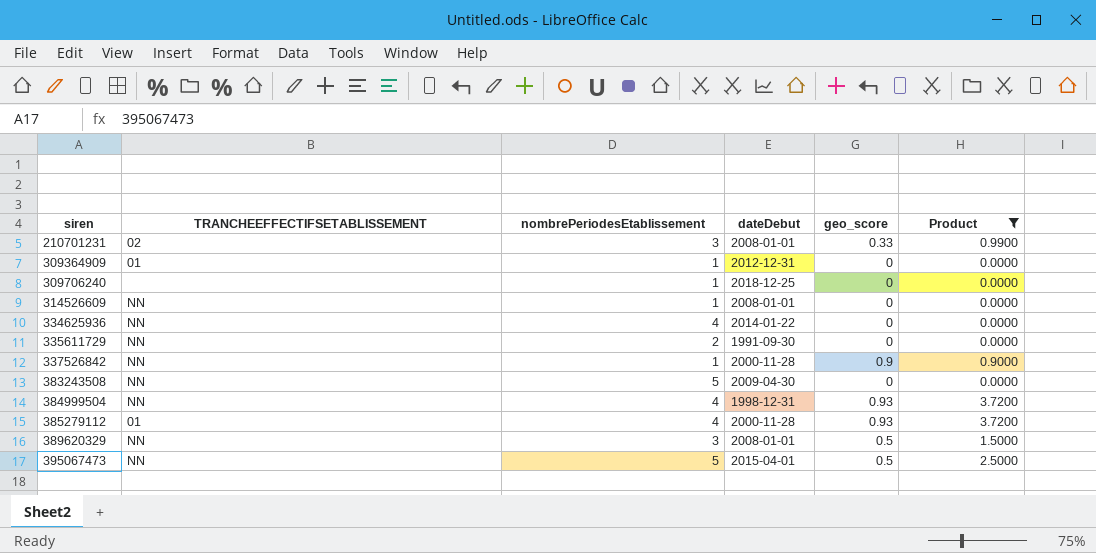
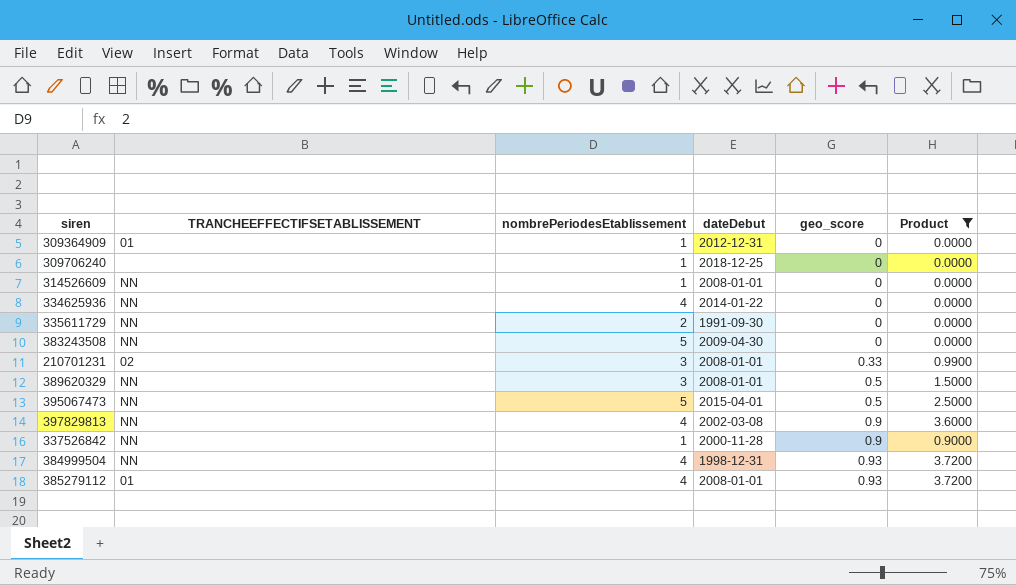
row order: siren ascending -> geo_score ascending
row 397829813: none -> NN | 4 | 2002-03-08 | 0.9 | 3.6000
385279112 | dateDebut: 2000-11-28 -> 2008-01-01

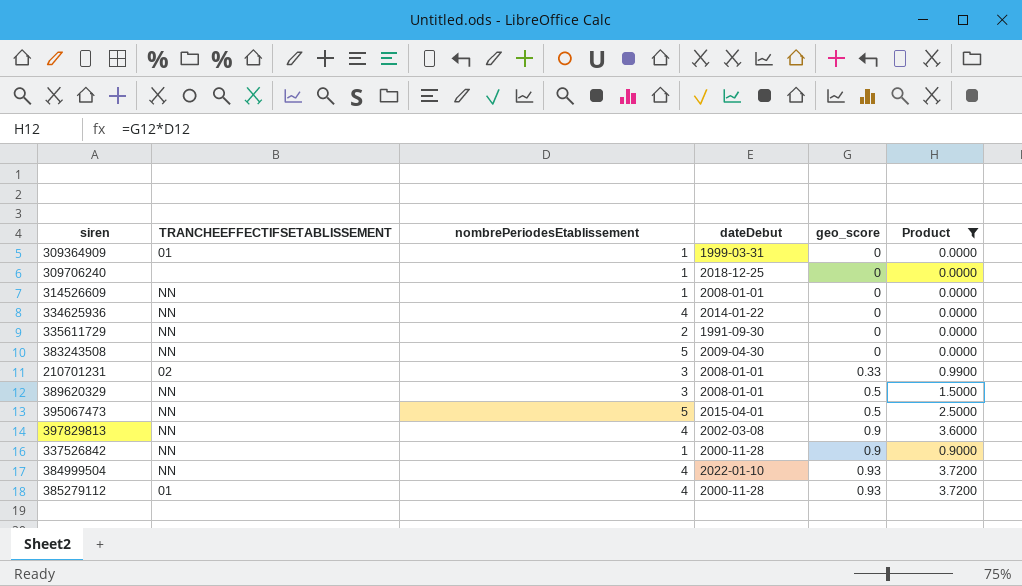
309364909 | dateDebut: 2012-12-31 -> 1999-03-31
384999504 | dateDebut: 1998-12-31 -> 2022-01-10
385279112 | dateDebut: 2008-01-01 -> 2000-11-28

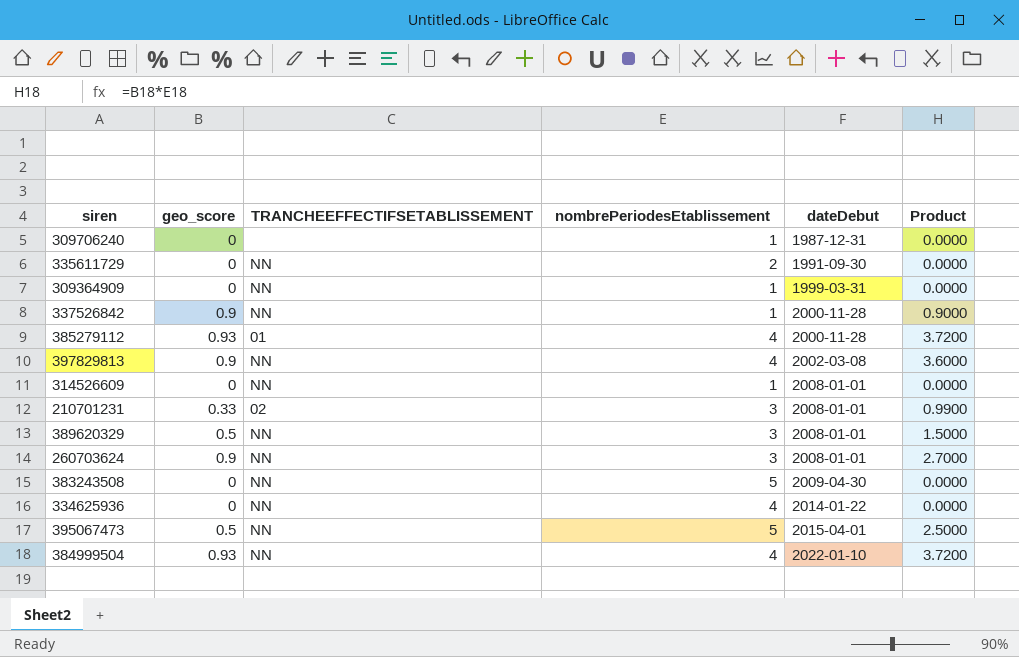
filter: Product != 2.7000 -> none
row order: geo_score ascending -> dateDebut ascending
column geo_score | position: 5 -> 2
309706240 | dateDebut: 2018-12-25 -> 1987-12-31
309364909 | TRANCHEEFFECTIFSETABLISSEMENT: 01 -> NN

